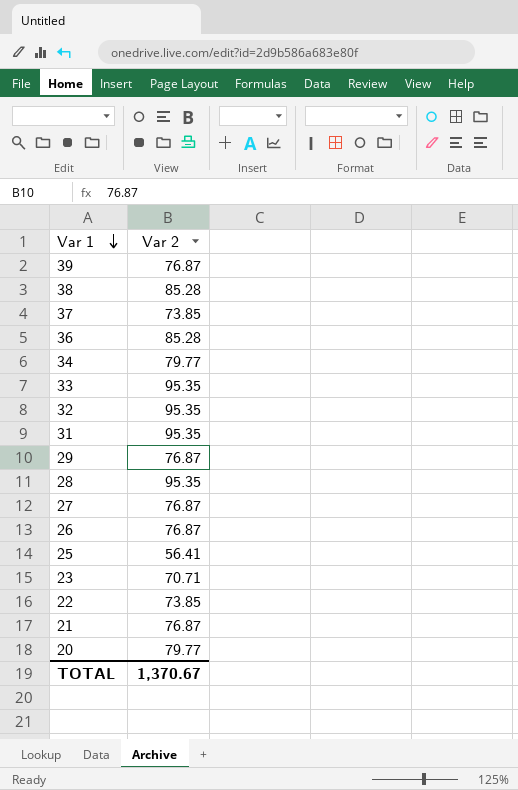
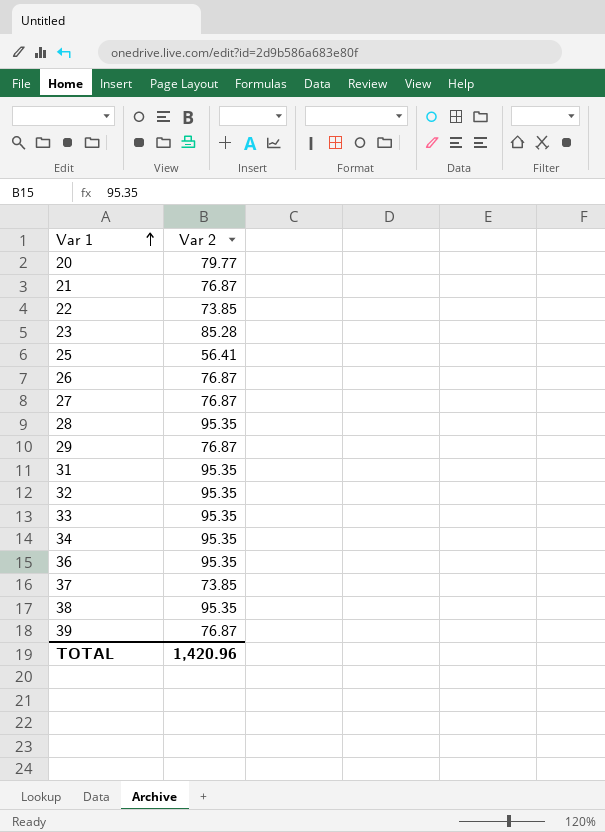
row order: Var 1 descending -> Var 1 ascending
23 | Var 2: 70.71 -> 85.28
34 | Var 2: 79.77 -> 95.35
36 | Var 2: 85.28 -> 95.35
38 | Var 2: 85.28 -> 95.35
TOTAL | Var 2: 1,370.67 -> 1,420.96

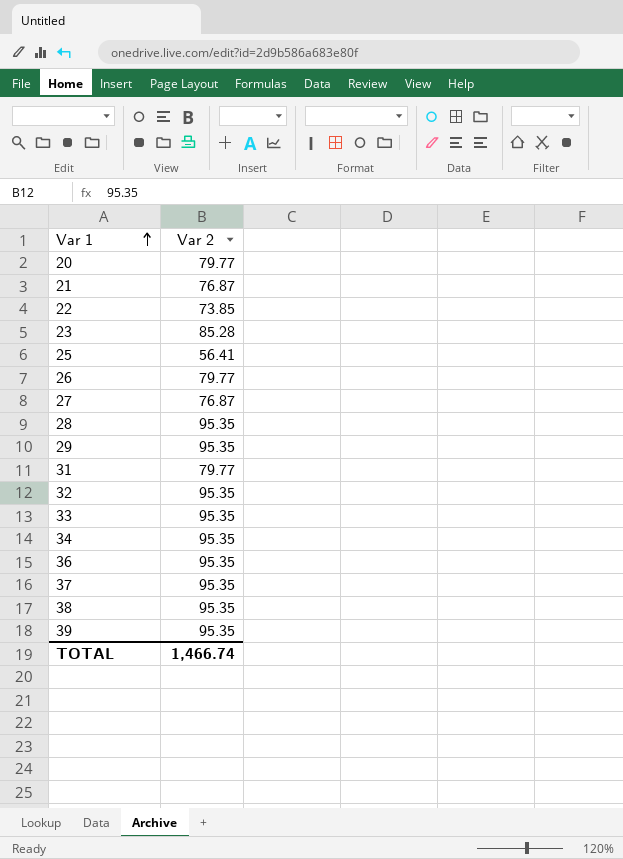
26 | Var 2: 76.87 -> 79.77
29 | Var 2: 76.87 -> 95.35
31 | Var 2: 95.35 -> 79.77
37 | Var 2: 73.85 -> 95.35
39 | Var 2: 76.87 -> 95.35
TOTAL | Var 2: 1,420.96 -> 1,466.74

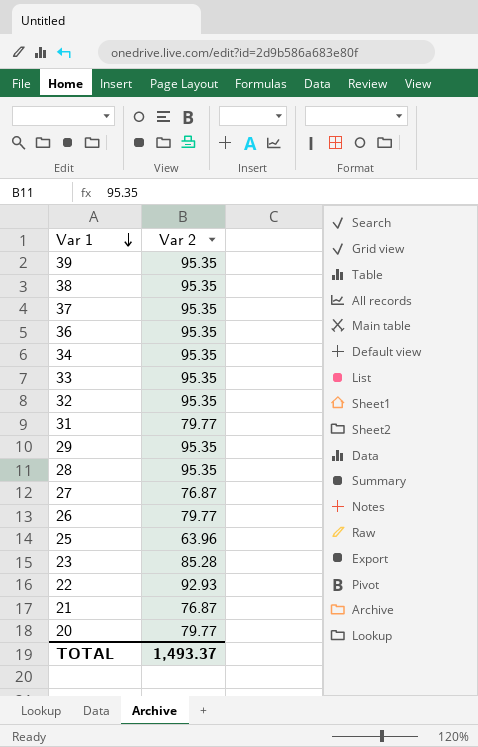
row order: Var 1 ascending -> Var 1 descending
25 | Var 2: 56.41 -> 63.96
22 | Var 2: 73.85 -> 92.93
TOTAL | Var 2: 1,466.74 -> 1,493.37

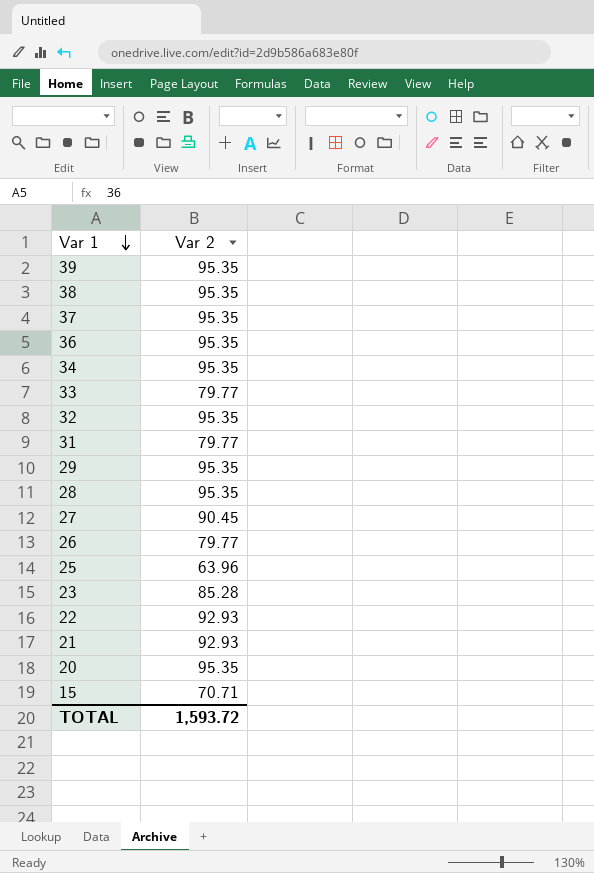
33 | Var 2: 95.35 -> 79.77
27 | Var 2: 76.87 -> 90.45
21 | Var 2: 76.87 -> 92.93
20 | Var 2: 79.77 -> 95.35
row 15: none -> 70.71
TOTAL | Var 2: 1,493.37 -> 1,593.72

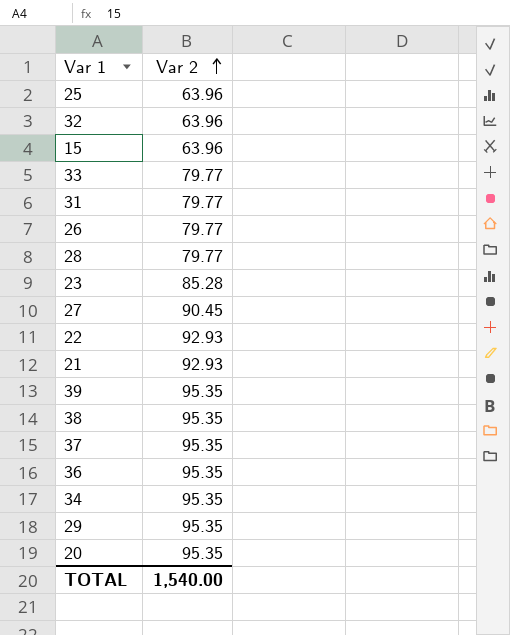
row order: Var 1 descending -> Var 2 ascending
32 | Var 2: 95.35 -> 63.96
15 | Var 2: 70.71 -> 63.96
28 | Var 2: 95.35 -> 79.77
TOTAL | Var 2: 1,593.72 -> 1,540.00

